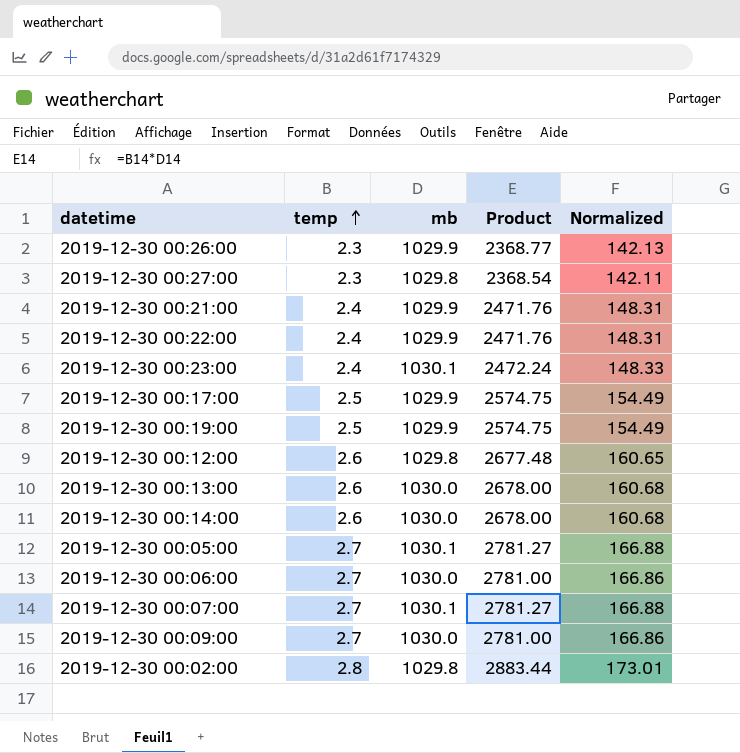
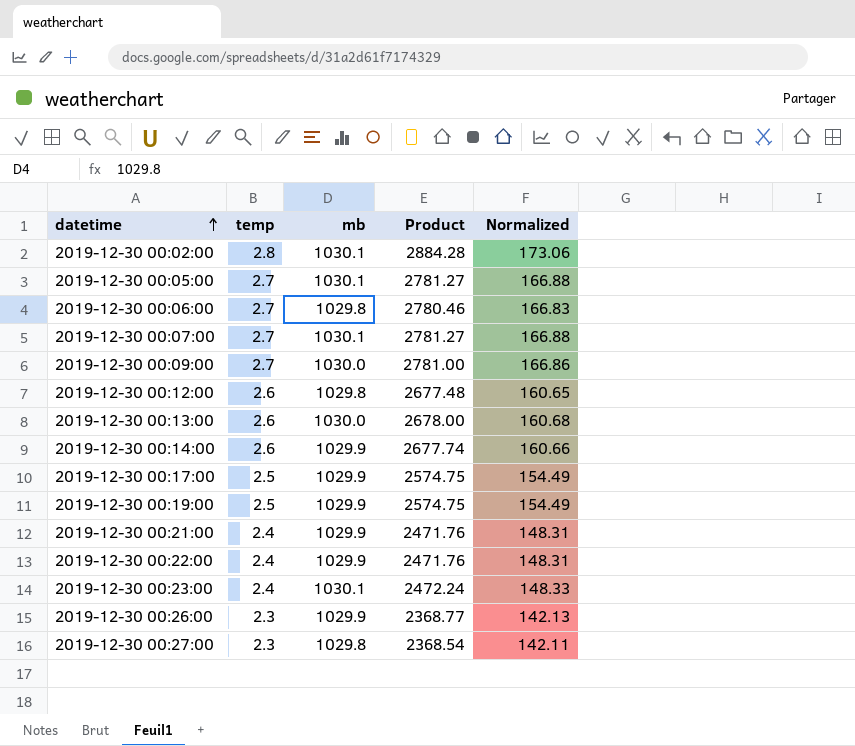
row order: temp ascending -> datetime ascending
2019-12-30 00:02:00 | mb: 1029.8 -> 1030.1
2019-12-30 00:02:00 | Product: 2883.44 -> 2884.28
2019-12-30 00:02:00 | Normalized: 173.01 -> 173.06
2019-12-30 00:06:00 | mb: 1030.0 -> 1029.8
2019-12-30 00:06:00 | Product: 2781.00 -> 2780.46
2019-12-30 00:06:00 | Normalized: 166.86 -> 166.83
2019-12-30 00:14:00 | mb: 1030.0 -> 1029.9
2019-12-30 00:14:00 | Product: 2678.00 -> 2677.74
2019-12-30 00:14:00 | Normalized: 160.68 -> 160.66

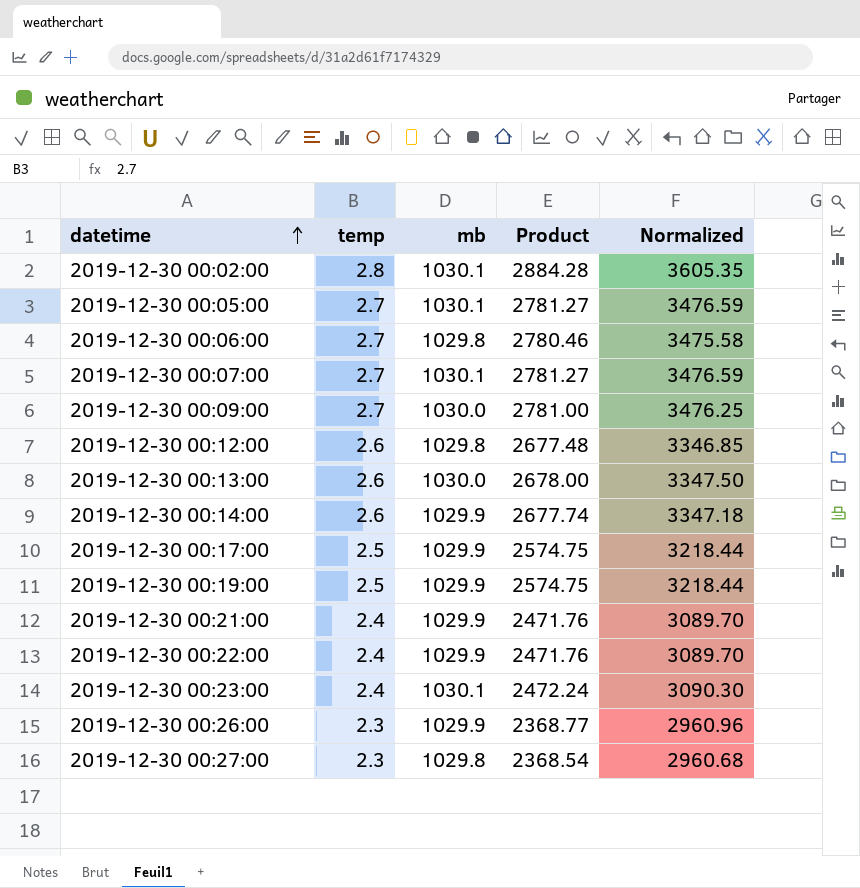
column Normalized | formula: [Product] * 0.06 -> [Product] * 1.25

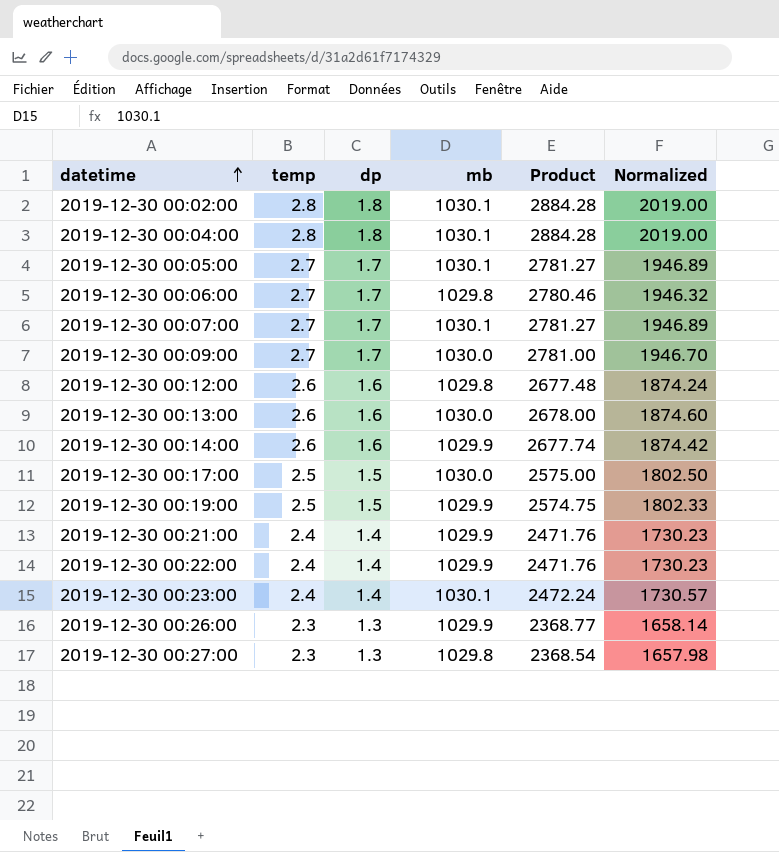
column dp | position: none -> 3
column Normalized | formula: [Product] * 1.25 -> [Product] * 0.7
row 2019-12-30 00:04:00: none -> 2.8 | 1.8 | 1030.1 | 2884.28 | 2019.00
2019-12-30 00:17:00 | mb: 1029.9 -> 1030.0
2019-12-30 00:17:00 | Product: 2574.75 -> 2575.00

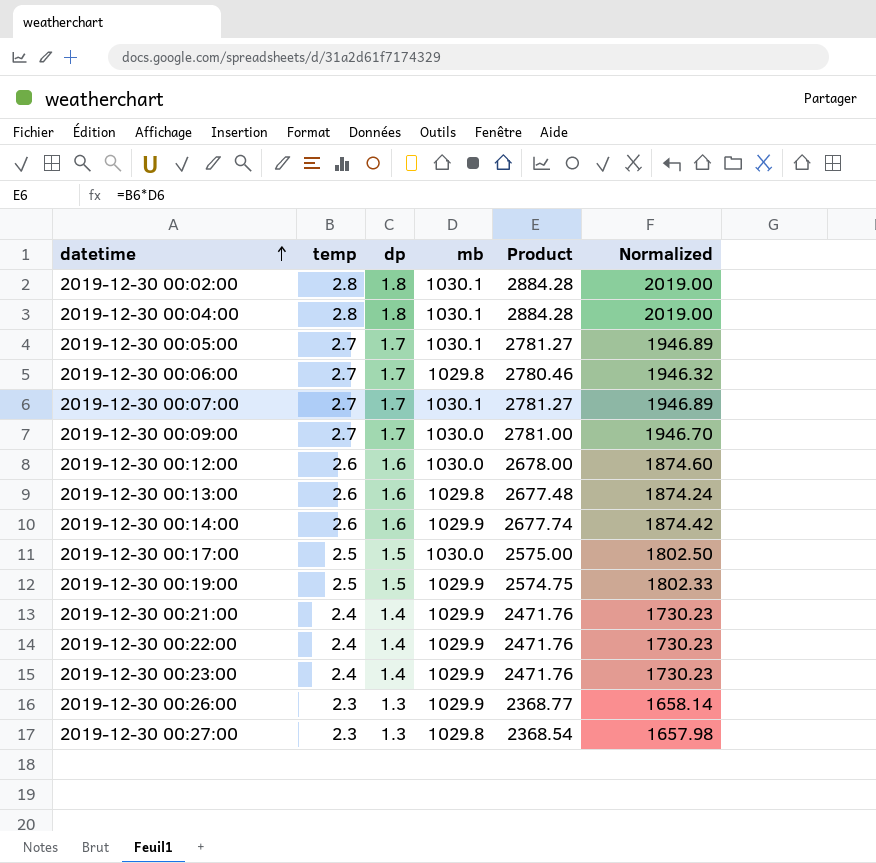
2019-12-30 00:12:00 | mb: 1029.8 -> 1030.0
2019-12-30 00:12:00 | Product: 2677.48 -> 2678.00
2019-12-30 00:12:00 | Normalized: 1874.24 -> 1874.60
2019-12-30 00:13:00 | mb: 1030.0 -> 1029.8
2019-12-30 00:13:00 | Product: 2678.00 -> 2677.48
2019-12-30 00:13:00 | Normalized: 1874.60 -> 1874.24
2019-12-30 00:23:00 | mb: 1030.1 -> 1029.9
2019-12-30 00:23:00 | Product: 2472.24 -> 2471.76
2019-12-30 00:23:00 | Normalized: 1730.57 -> 1730.23

